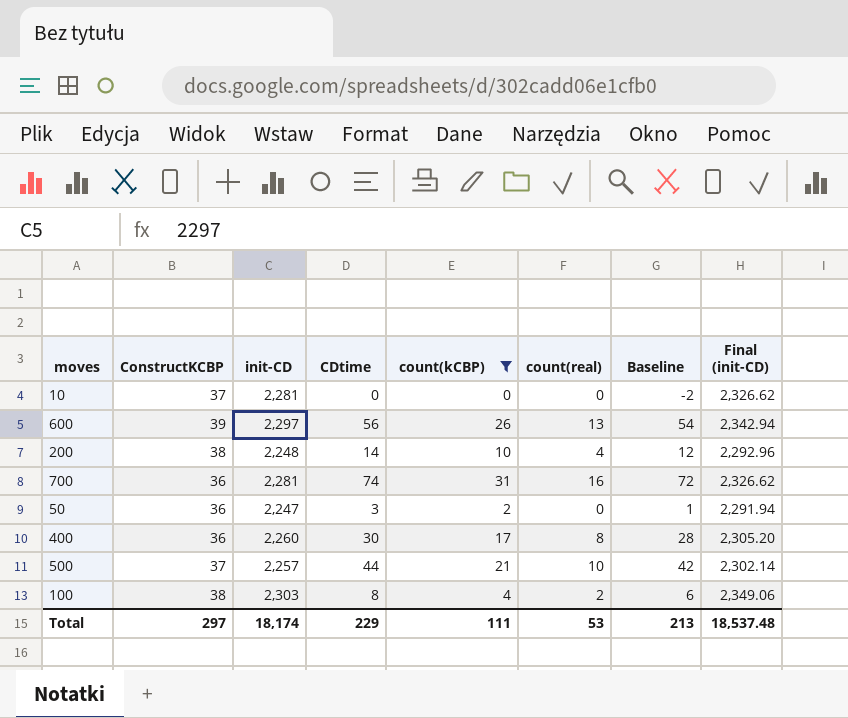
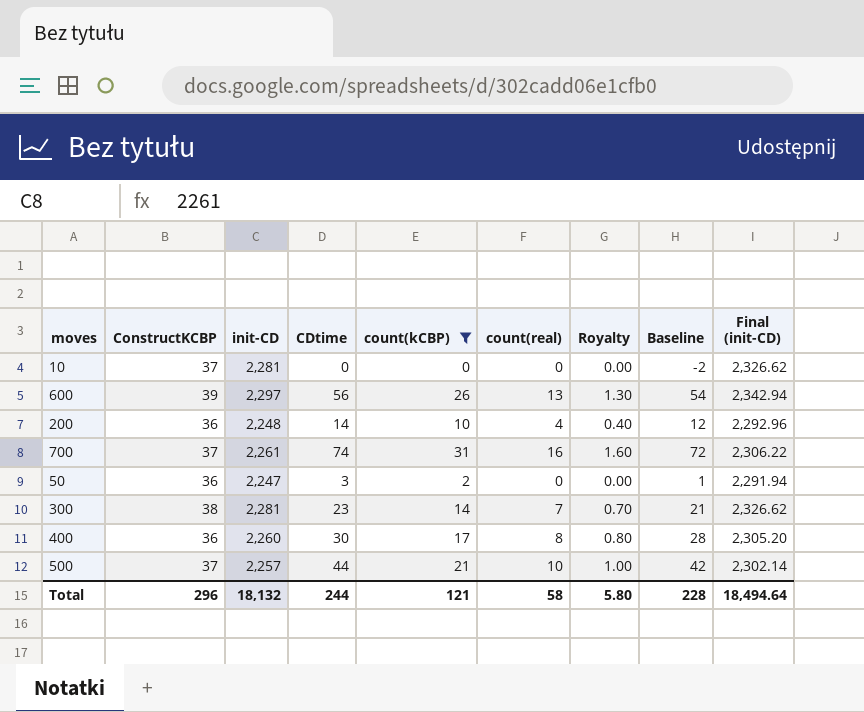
column Royalty | formula: none -> [count(real)] * 0.1
row 100: 38 | 2,303 | 8 | 4 | 2 | 6 | 2,349.06 -> none
200 | ConstructKCBP: 38 -> 36
700 | ConstructKCBP: 36 -> 37
700 | init-CD: 2,281 -> 2,261
700 | Final (init-CD): 2,326.62 -> 2,306.22
row 300: none -> 38 | 2,281 | 23 | 14 | 7 | 0.70 | 21 | 2,326.62
Total | ConstructKCBP: 297 -> 296
Total | init-CD: 18,174 -> 18,132
Total | CDtime: 229 -> 244
Total | count(kCBP): 111 -> 121
Total | count(real): 53 -> 58
Total | Baseline: 213 -> 228
Total | Final (init-CD): 18,537.48 -> 18,494.64

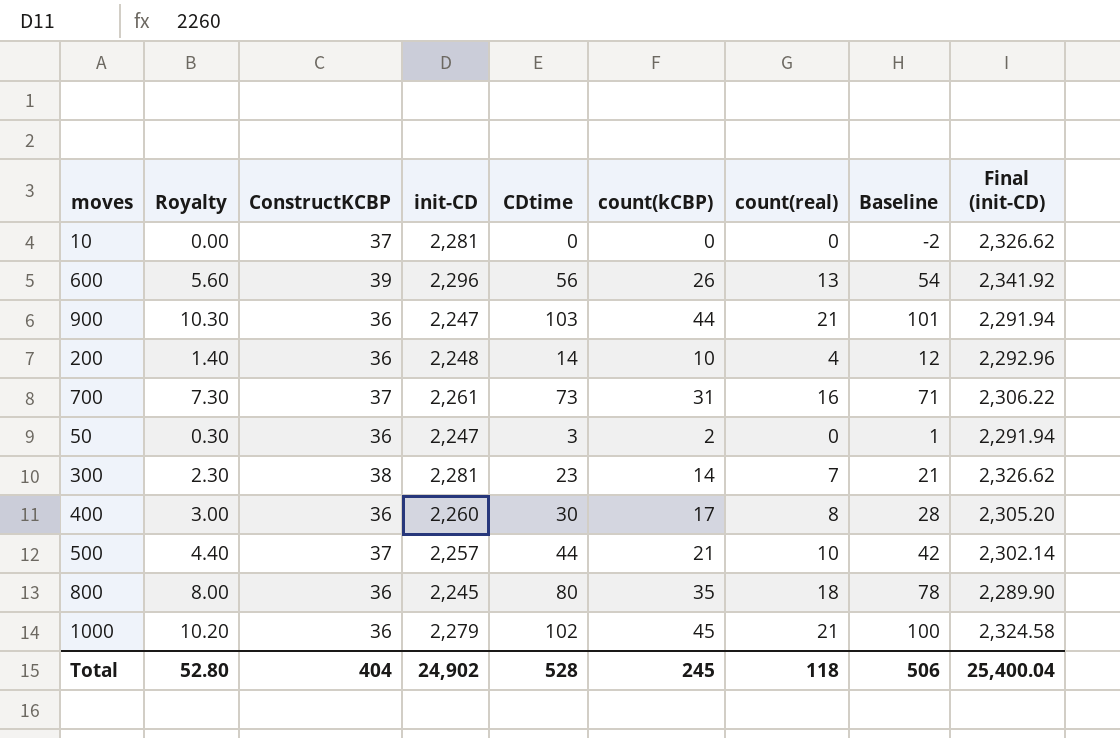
filter: count(kCBP) <= 31 -> none
column Royalty | formula: [count(real)] * 0.1 -> [CDtime] * 0.1
column Royalty | position: 7 -> 2
600 | init-CD: 2,297 -> 2,296
600 | Final (init-CD): 2,342.94 -> 2,341.92
700 | CDtime: 74 -> 73
700 | Baseline: 72 -> 71
Total | Royalty: 5.80 -> 52.80
Total | ConstructKCBP: 296 -> 404
Total | init-CD: 18,132 -> 24,902
Total | CDtime: 244 -> 528
Total | count(kCBP): 121 -> 245
Total | count(real): 58 -> 118
Total | Baseline: 228 -> 506
Total | Final (init-CD): 18,494.64 -> 25,400.04

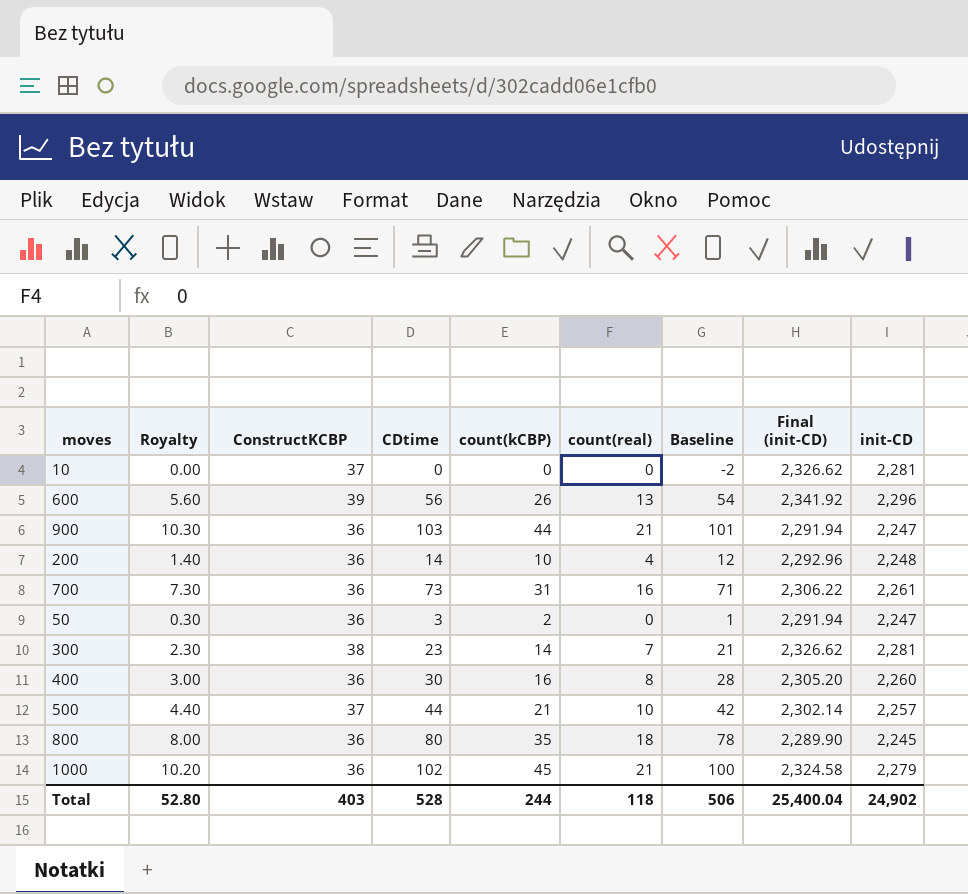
column init-CD | position: 4 -> 9
700 | ConstructKCBP: 37 -> 36
400 | count(kCBP): 17 -> 16
Total | ConstructKCBP: 404 -> 403
Total | count(kCBP): 245 -> 244

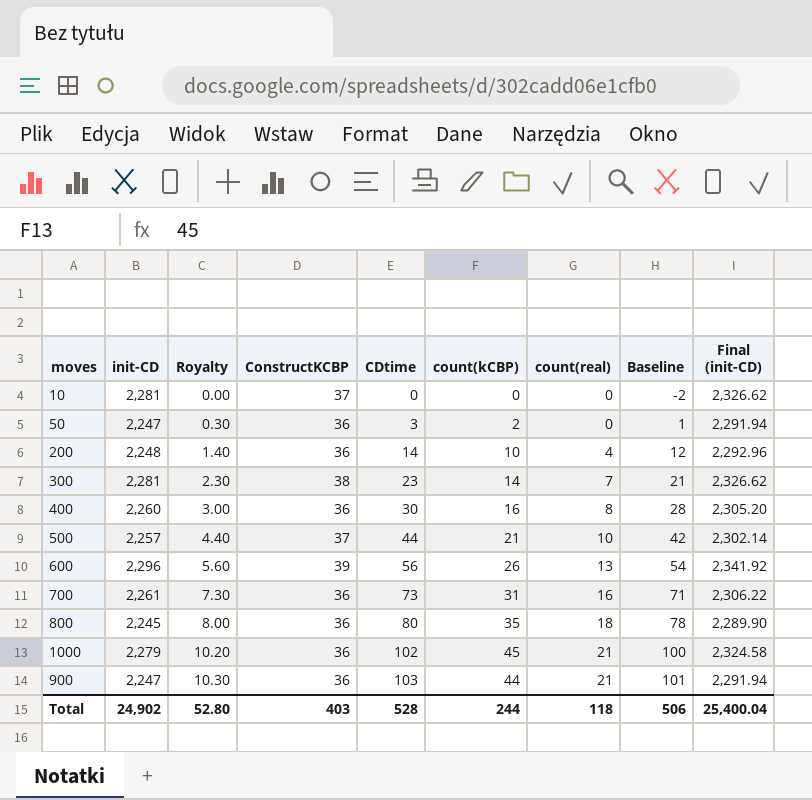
row order: none -> Royalty ascending
column init-CD | position: 9 -> 2

